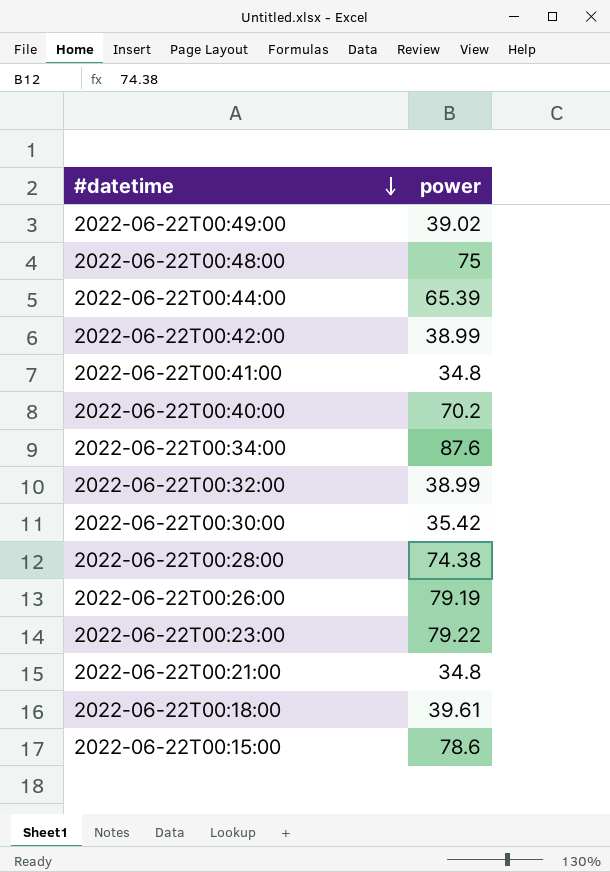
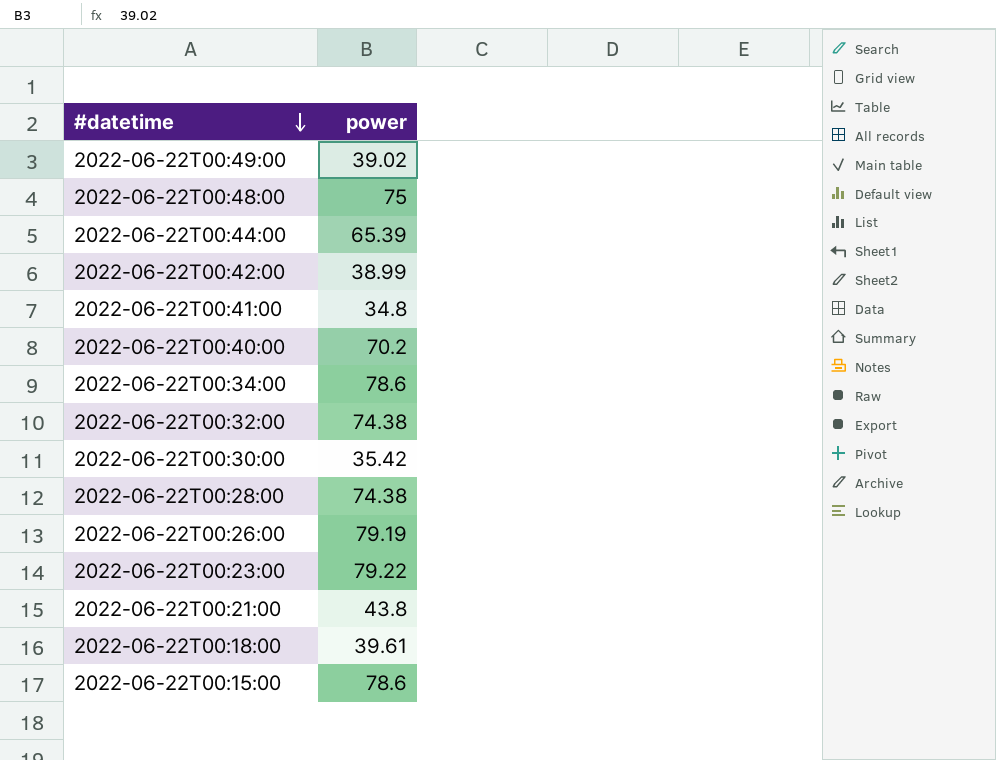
2022-06-22T00:34:00 | power: 87.6 -> 78.6
2022-06-22T00:32:00 | power: 38.99 -> 74.38
2022-06-22T00:21:00 | power: 34.8 -> 43.8

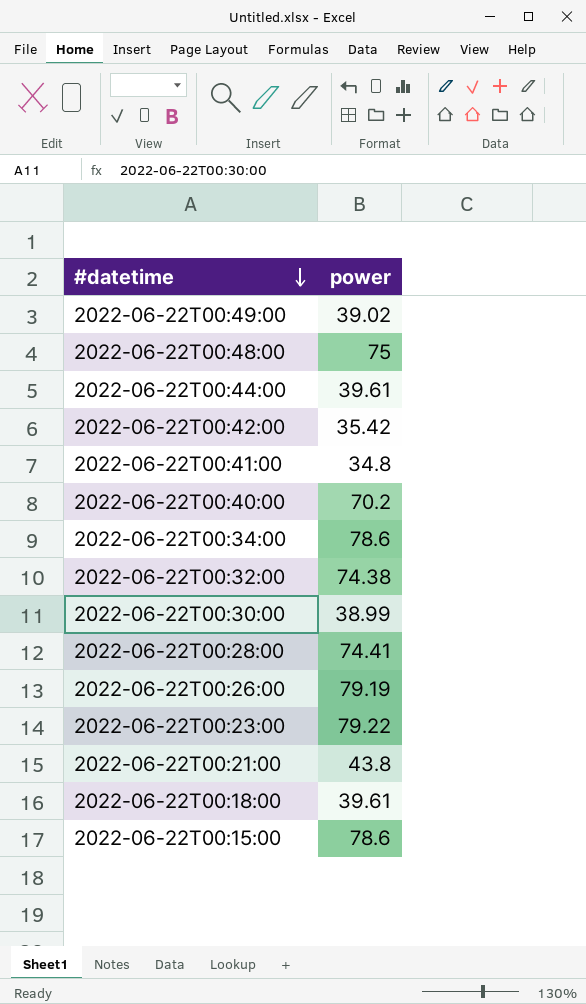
2022-06-22T00:44:00 | power: 65.39 -> 39.61
2022-06-22T00:42:00 | power: 38.99 -> 35.42
2022-06-22T00:30:00 | power: 35.42 -> 38.99
2022-06-22T00:28:00 | power: 74.38 -> 74.41

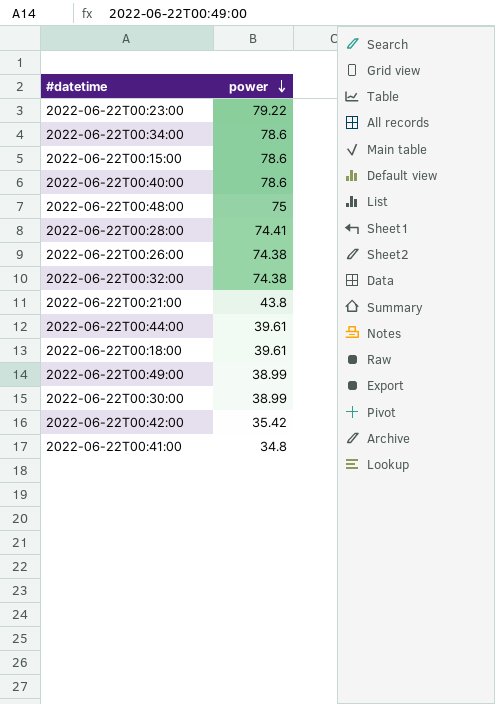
row order: #datetime descending -> power descending
2022-06-22T00:40:00 | power: 70.2 -> 78.6
2022-06-22T00:26:00 | power: 79.19 -> 74.38
2022-06-22T00:49:00 | power: 39.02 -> 38.99

